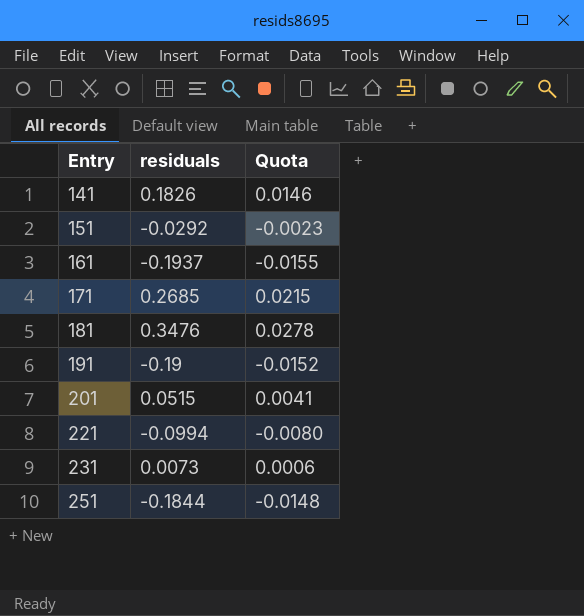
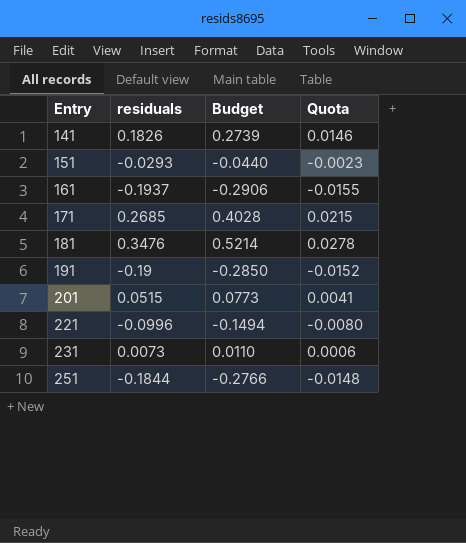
column Budget | formula: none -> [residuals] * 1.5
151 | residuals: -0.0292 -> -0.0293
221 | residuals: -0.0994 -> -0.0996

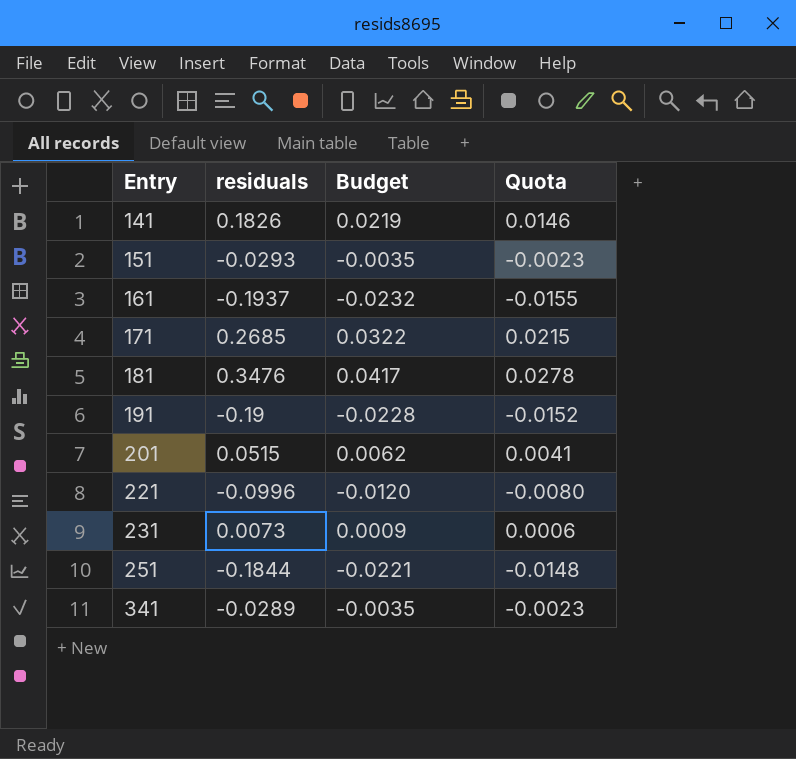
column Budget | formula: [residuals] * 1.5 -> [residuals] * 0.12
row 341: none -> -0.0289 | -0.0035 | -0.0023

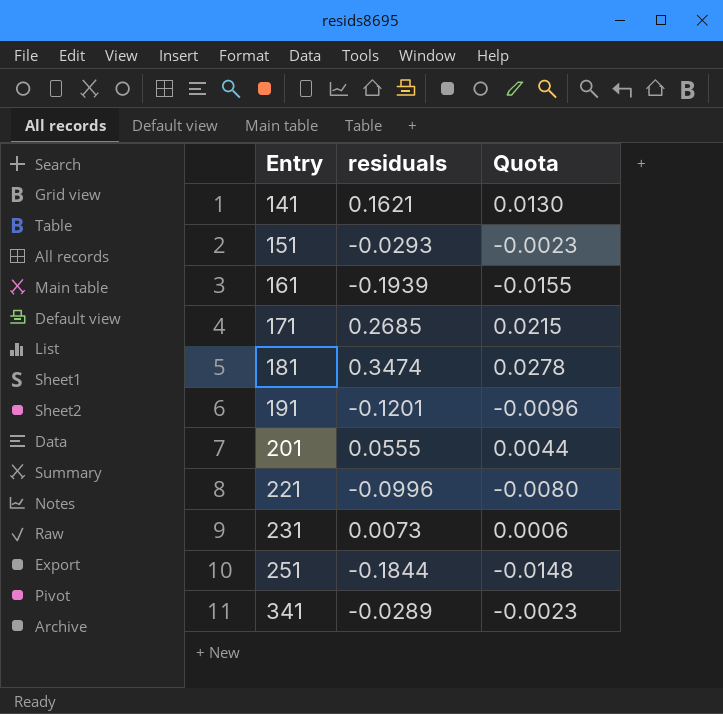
column Budget | formula: [residuals] * 0.12 -> none
141 | residuals: 0.1826 -> 0.1621
141 | Quota: 0.0146 -> 0.0130
161 | residuals: -0.1937 -> -0.1939
181 | residuals: 0.3476 -> 0.3474
191 | residuals: -0.19 -> -0.1201
191 | Quota: -0.0152 -> -0.0096
201 | residuals: 0.0515 -> 0.0555
201 | Quota: 0.0041 -> 0.0044

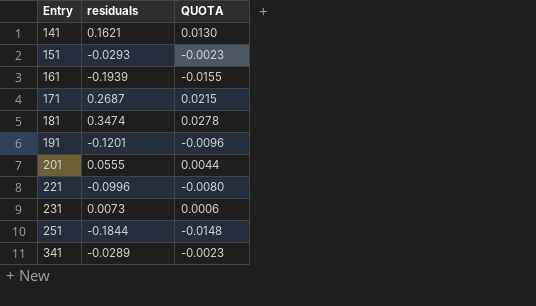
column name: Quota -> QUOTA
171 | residuals: 0.2685 -> 0.2687

